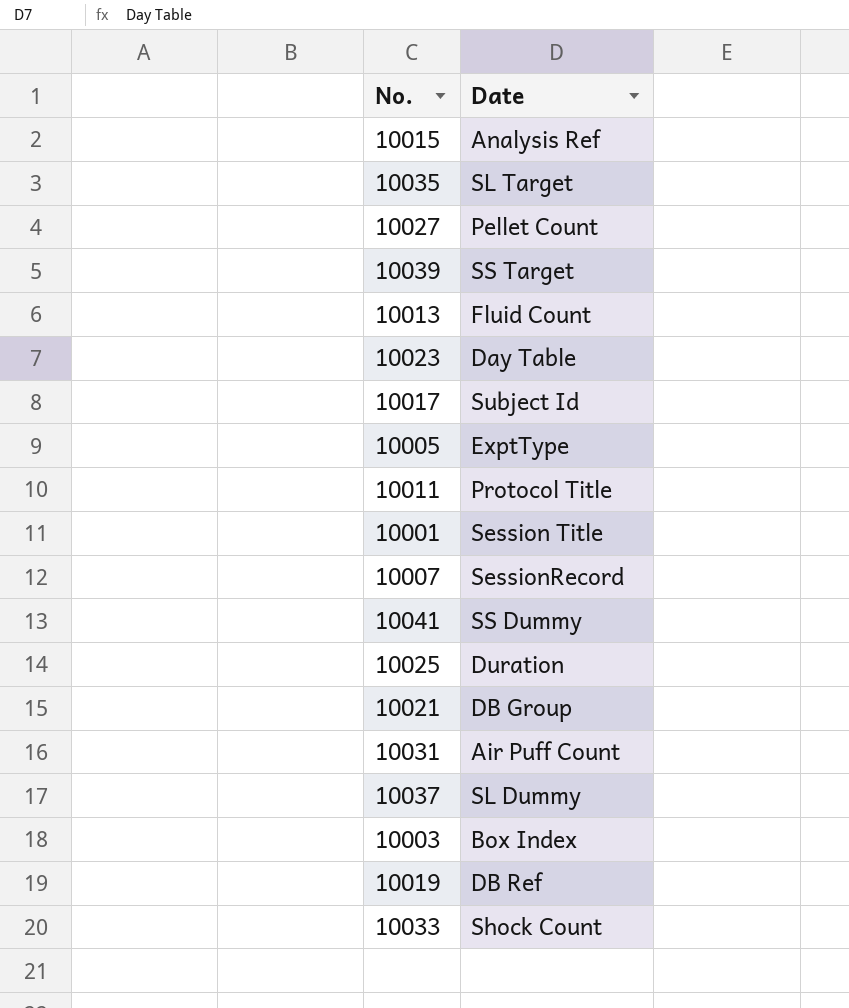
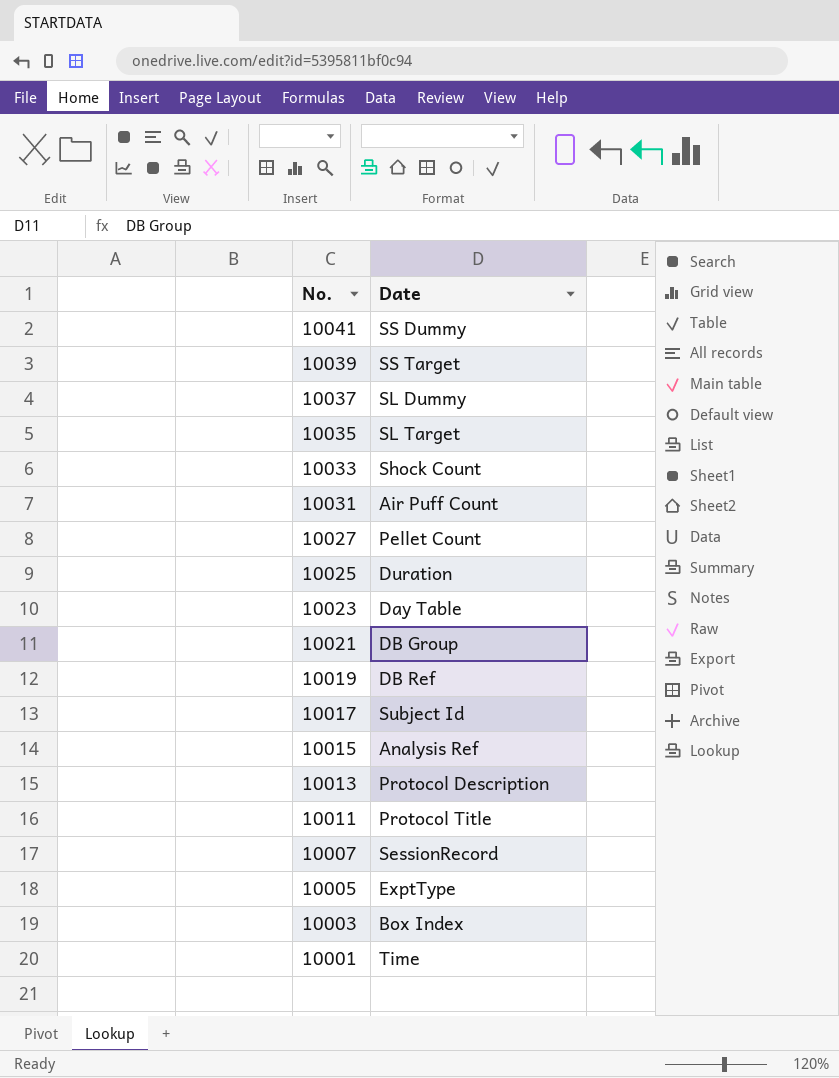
row order: none -> No. descending
10013 | Date: Fluid Count -> Protocol Description
10001 | Date: Session Title -> Time

